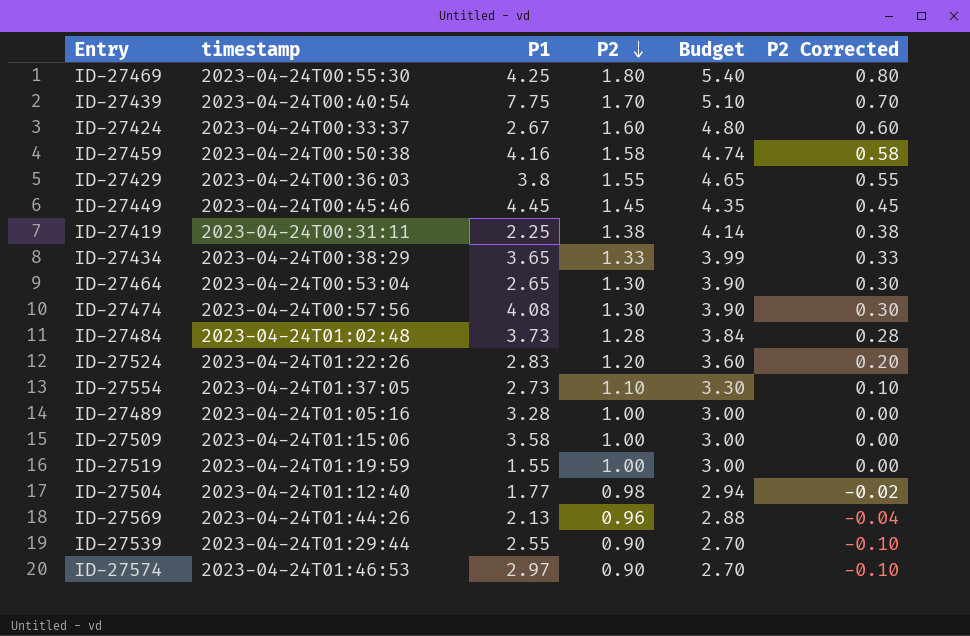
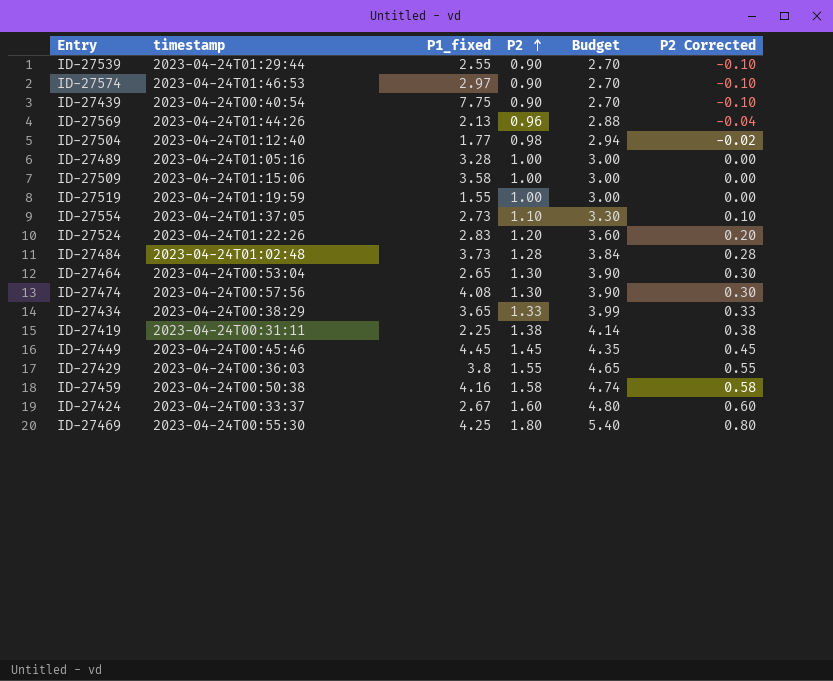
row order: P2 descending -> P2 ascending
column name: P1 -> P1_fixed
ID-27439 | P2: 1.70 -> 0.90
ID-27439 | Budget: 5.10 -> 2.70
ID-27439 | P2 Corrected: 0.70 -> -0.10

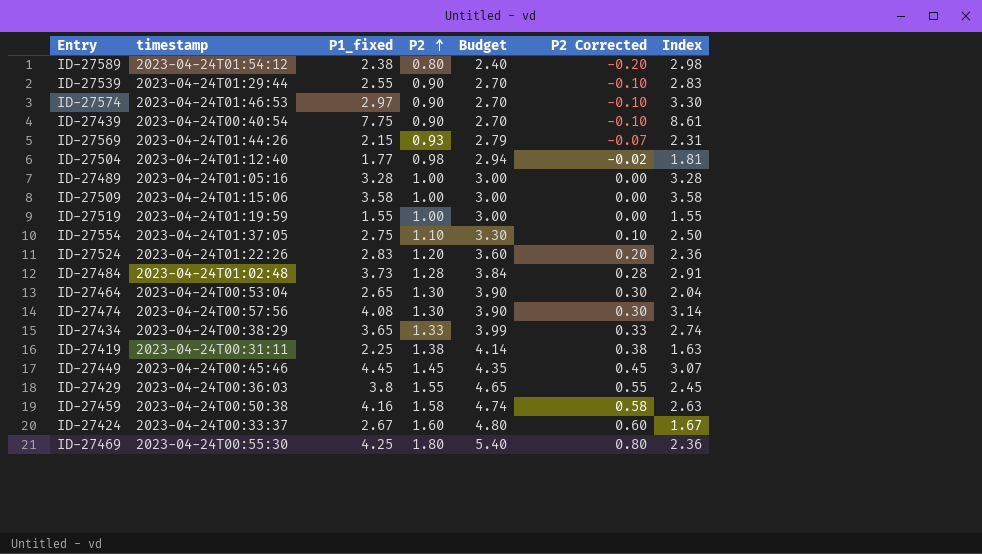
column Index | formula: none -> [P1_fixed] / [P2]
row ID-27589: none -> 2023-04-24T01:54:12 | 2.38 | 0.80 | 2.40 | -0.20 | 2.98
ID-27569 | P1_fixed: 2.13 -> 2.15
ID-27569 | P2: 0.96 -> 0.93
ID-27569 | Budget: 2.88 -> 2.79
ID-27569 | P2 Corrected: -0.04 -> -0.07
ID-27554 | P1_fixed: 2.73 -> 2.75

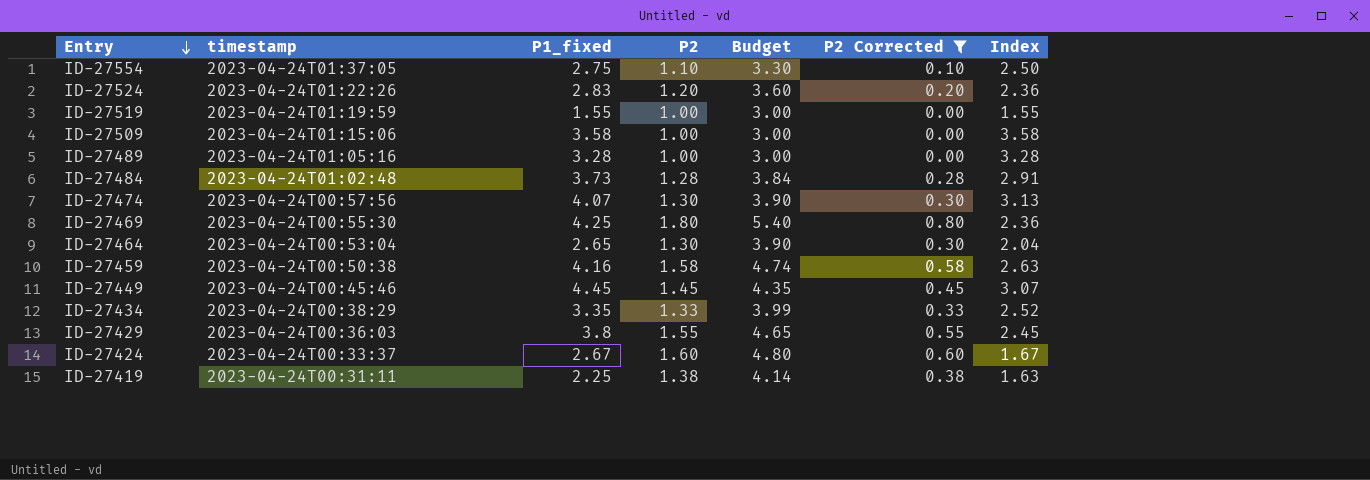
filter: none -> P2 Corrected >= 0.00
row order: P2 ascending -> Entry descending
ID-27474 | P1_fixed: 4.08 -> 4.07
ID-27474 | Index: 3.14 -> 3.13
ID-27434 | P1_fixed: 3.65 -> 3.35
ID-27434 | Index: 2.74 -> 2.52

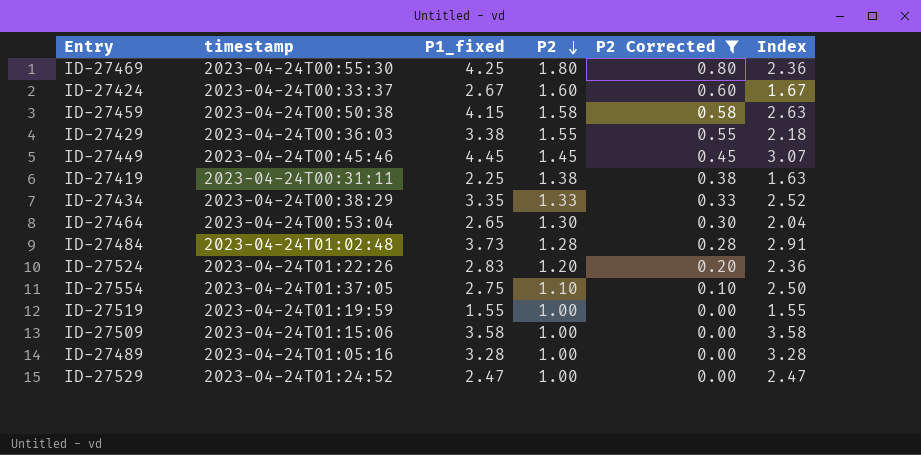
row order: Entry descending -> P2 descending
column Budget | formula: [P2] * 3 -> none
row ID-27474: 2023-04-24T00:57:56 | 4.07 | 1.30 | 3.90 | 0.30 | 3.13 -> none
ID-27459 | P1_fixed: 4.16 -> 4.15
ID-27429 | P1_fixed: 3.8 -> 3.38
ID-27429 | Index: 2.45 -> 2.18
row ID-27529: none -> 2023-04-24T01:24:52 | 2.47 | 1.00 | 0.00 | 2.47

